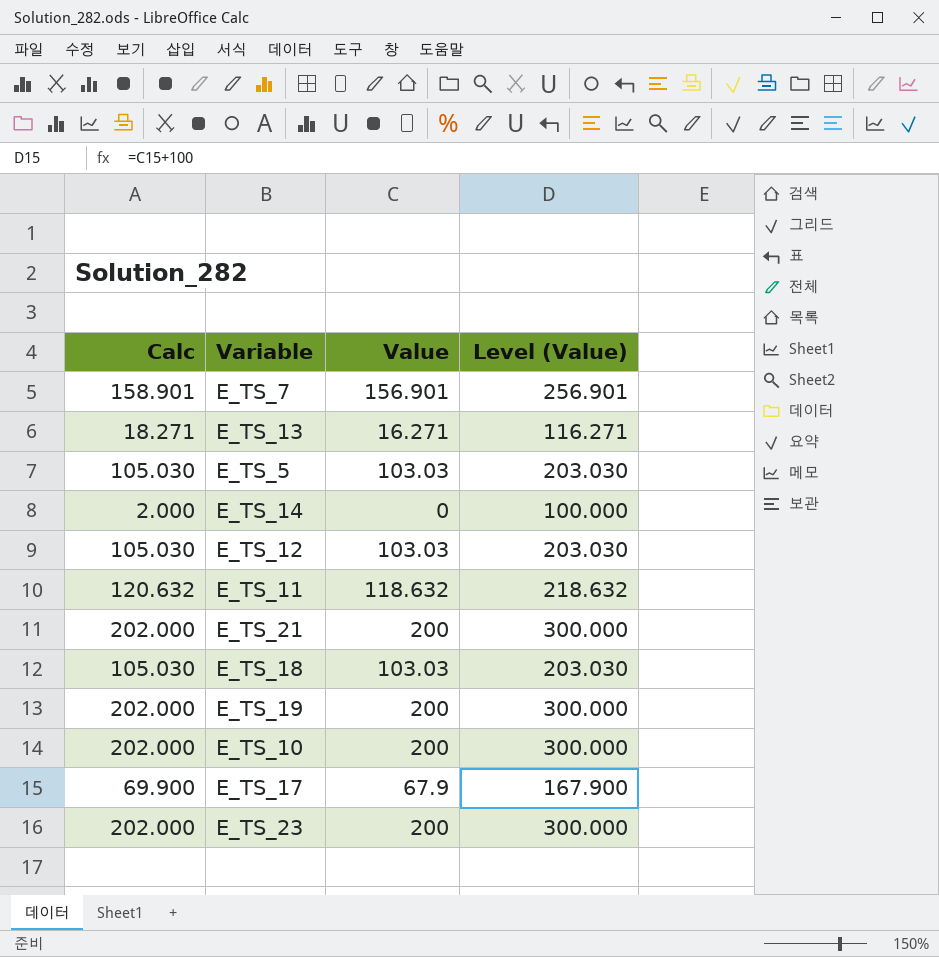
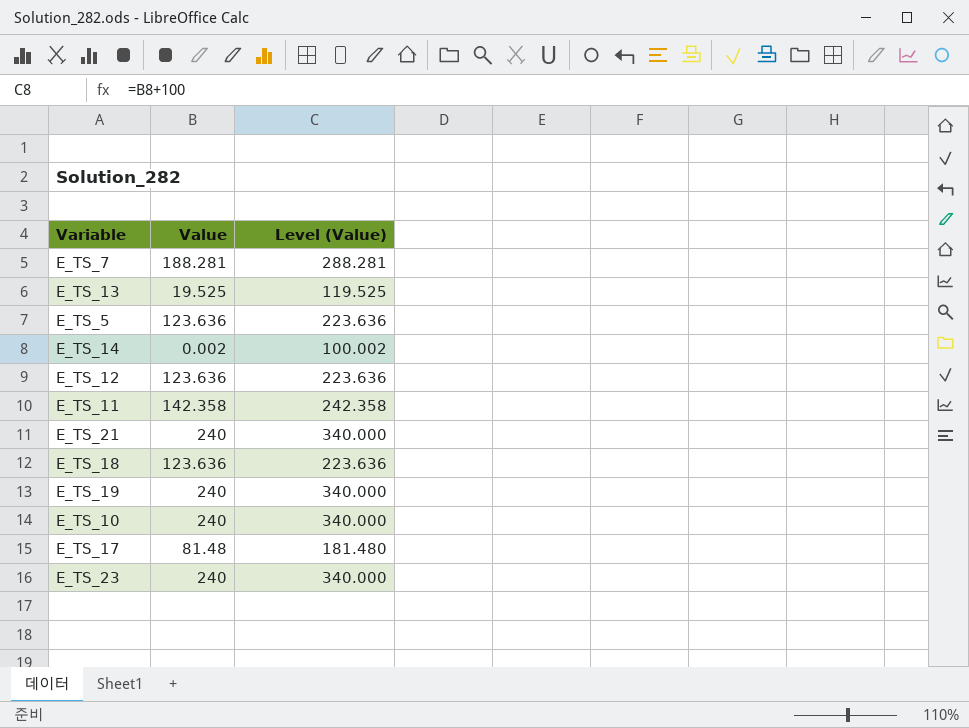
column Calc | formula: [Value] + 2 -> none
E_TS_7 | Value: 156.901 -> 188.281
E_TS_7 | Level (Value): 256.901 -> 288.281
E_TS_13 | Value: 16.271 -> 19.525
E_TS_13 | Level (Value): 116.271 -> 119.525
E_TS_5 | Value: 103.03 -> 123.636
E_TS_5 | Level (Value): 203.030 -> 223.636
E_TS_14 | Value: 0 -> 0.002
E_TS_14 | Level (Value): 100.000 -> 100.002
E_TS_12 | Value: 103.03 -> 123.636
E_TS_12 | Level (Value): 203.030 -> 223.636
E_TS_11 | Value: 118.632 -> 142.358
E_TS_11 | Level (Value): 218.632 -> 242.358
E_TS_21 | Value: 200 -> 240
E_TS_21 | Level (Value): 300.000 -> 340.000
E_TS_18 | Value: 103.03 -> 123.636
E_TS_18 | Level (Value): 203.030 -> 223.636
E_TS_19 | Value: 200 -> 240
E_TS_19 | Level (Value): 300.000 -> 340.000
E_TS_10 | Value: 200 -> 240
E_TS_10 | Level (Value): 300.000 -> 340.000
E_TS_17 | Value: 67.9 -> 81.48
E_TS_17 | Level (Value): 167.900 -> 181.480
E_TS_23 | Value: 200 -> 240
E_TS_23 | Level (Value): 300.000 -> 340.000

